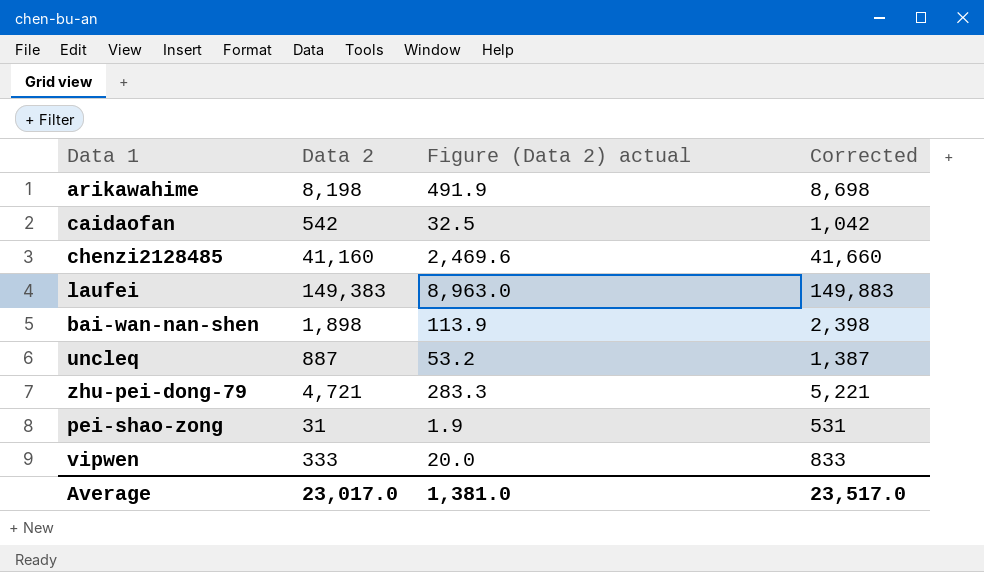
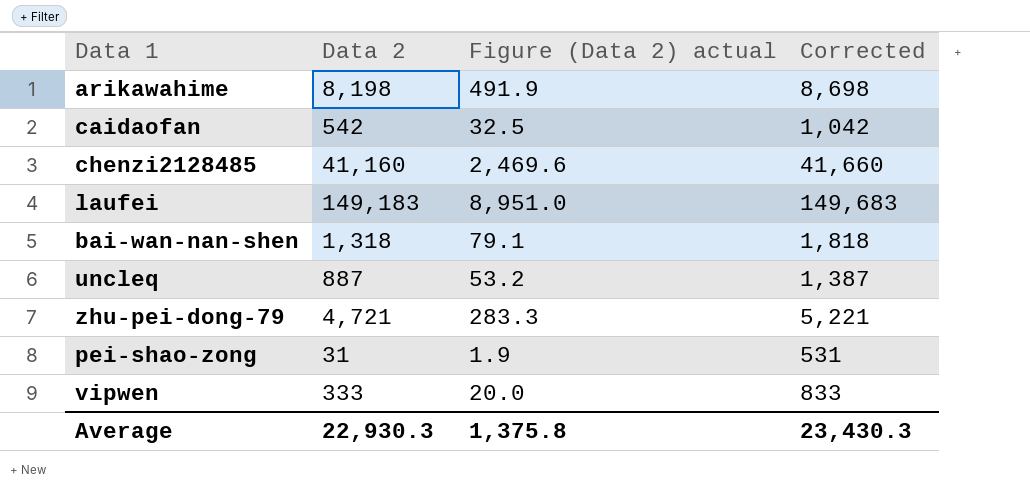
laufei | Data 2: 149,383 -> 149,183
laufei | Figure (Data 2) actual: 8,963.0 -> 8,951.0
laufei | Corrected: 149,883 -> 149,683
bai-wan-nan-shen | Data 2: 1,898 -> 1,318
bai-wan-nan-shen | Figure (Data 2) actual: 113.9 -> 79.1
bai-wan-nan-shen | Corrected: 2,398 -> 1,818
Average | Data 2: 23,017.0 -> 22,930.3
Average | Figure (Data 2) actual: 1,381.0 -> 1,375.8
Average | Corrected: 23,517.0 -> 23,430.3

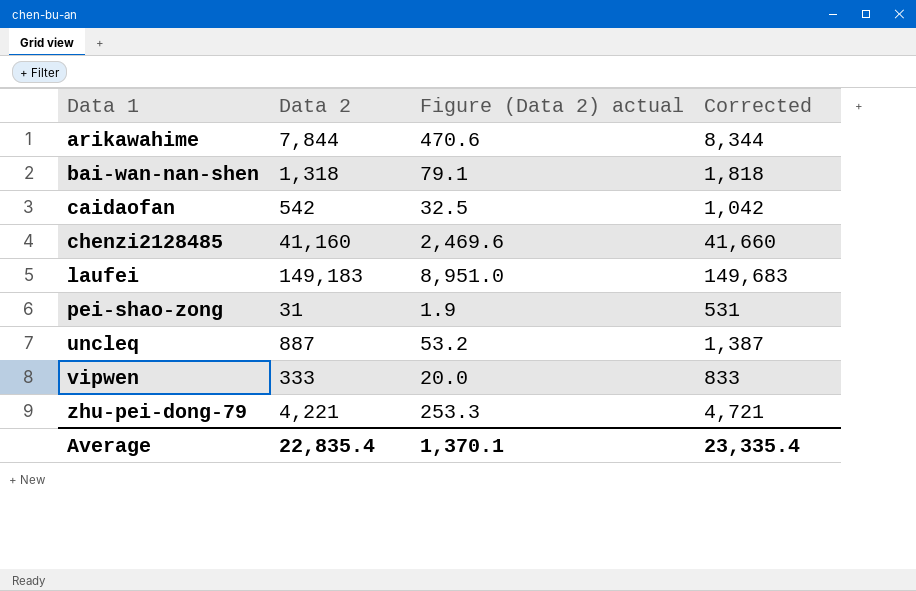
row order: none -> Data 1 ascending
arikawahime | Data 2: 8,198 -> 7,844
arikawahime | Figure (Data 2) actual: 491.9 -> 470.6
arikawahime | Corrected: 8,698 -> 8,344
zhu-pei-dong-79 | Data 2: 4,721 -> 4,221
zhu-pei-dong-79 | Figure (Data 2) actual: 283.3 -> 253.3
zhu-pei-dong-79 | Corrected: 5,221 -> 4,721
Average | Data 2: 22,930.3 -> 22,835.4
Average | Figure (Data 2) actual: 1,375.8 -> 1,370.1
Average | Corrected: 23,430.3 -> 23,335.4

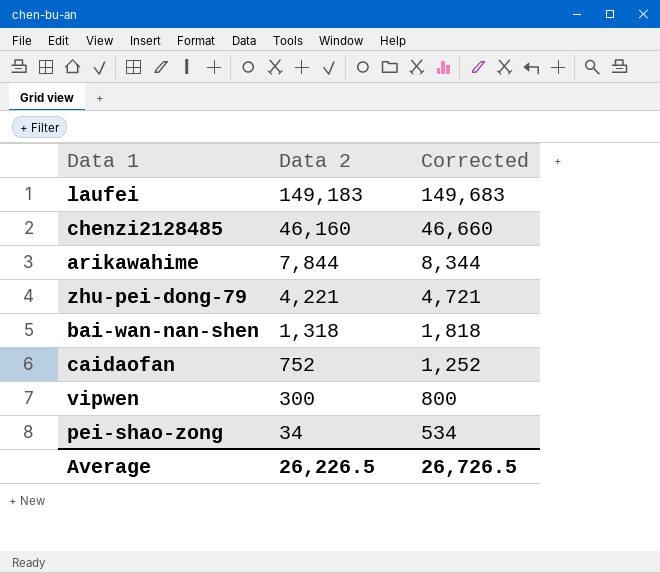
row order: Data 1 ascending -> Data 2 descending
column Figure (Data 2) actual | formula: [Data 2] * 0.06 -> none
row uncleq: 887 | 53.2 | 1,387 -> none
chenzi2128485 | Data 2: 41,160 -> 46,160
chenzi2128485 | Corrected: 41,660 -> 46,660
caidaofan | Data 2: 542 -> 752
caidaofan | Corrected: 1,042 -> 1,252
vipwen | Data 2: 333 -> 300
vipwen | Corrected: 833 -> 800
pei-shao-zong | Data 2: 31 -> 34
pei-shao-zong | Corrected: 531 -> 534
Average | Data 2: 22,835.4 -> 26,226.5
Average | Corrected: 23,335.4 -> 26,726.5

